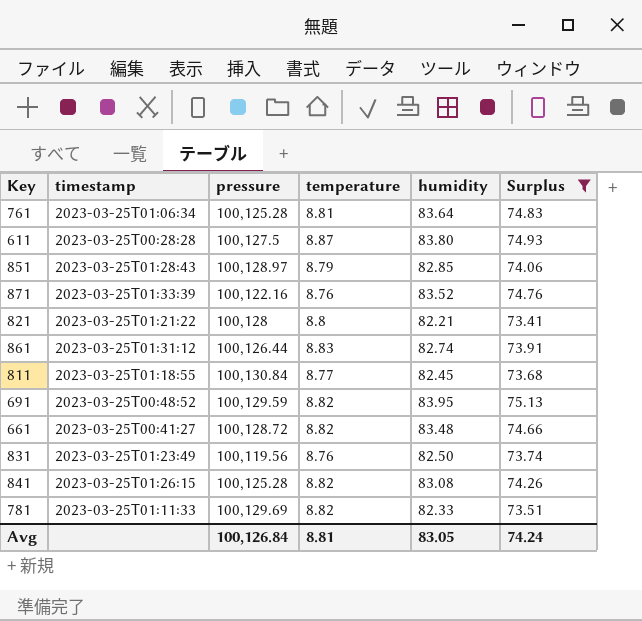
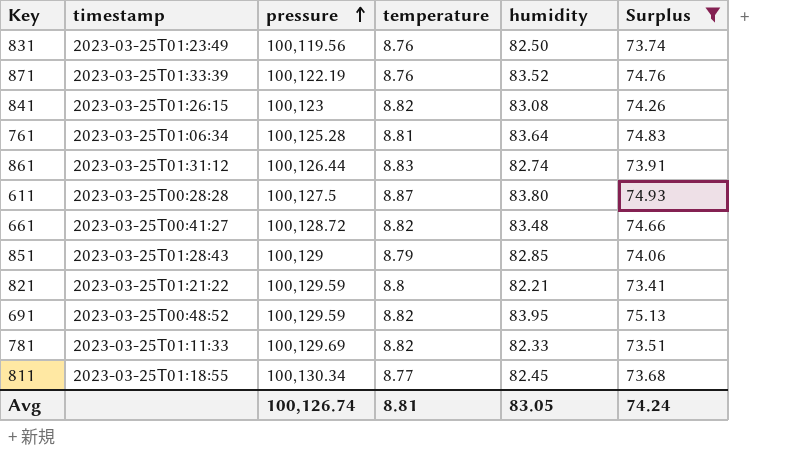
row order: none -> pressure ascending
871 | pressure: 100,122.16 -> 100,122.19
841 | pressure: 100,125.28 -> 100,123
851 | pressure: 100,128.97 -> 100,129
821 | pressure: 100,128 -> 100,129.59
811 | pressure: 100,130.84 -> 100,130.34
Avg | pressure: 100,126.84 -> 100,126.74

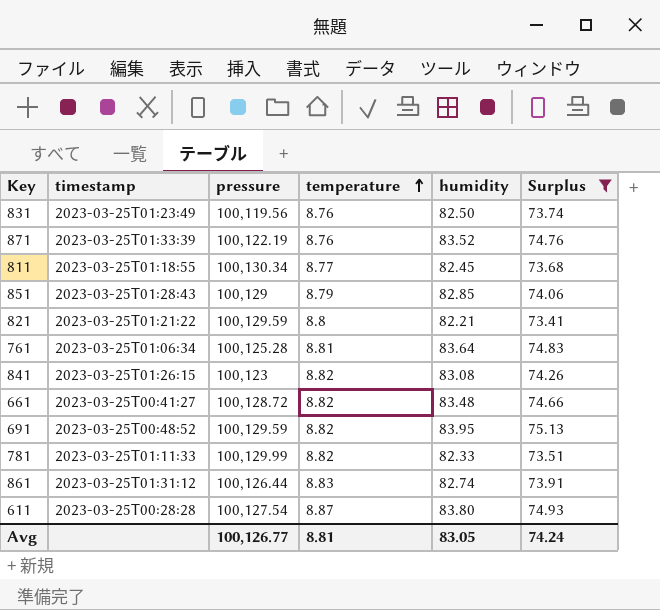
row order: pressure ascending -> temperature ascending
781 | pressure: 100,129.69 -> 100,129.99
611 | pressure: 100,127.5 -> 100,127.54
Avg | pressure: 100,126.74 -> 100,126.77

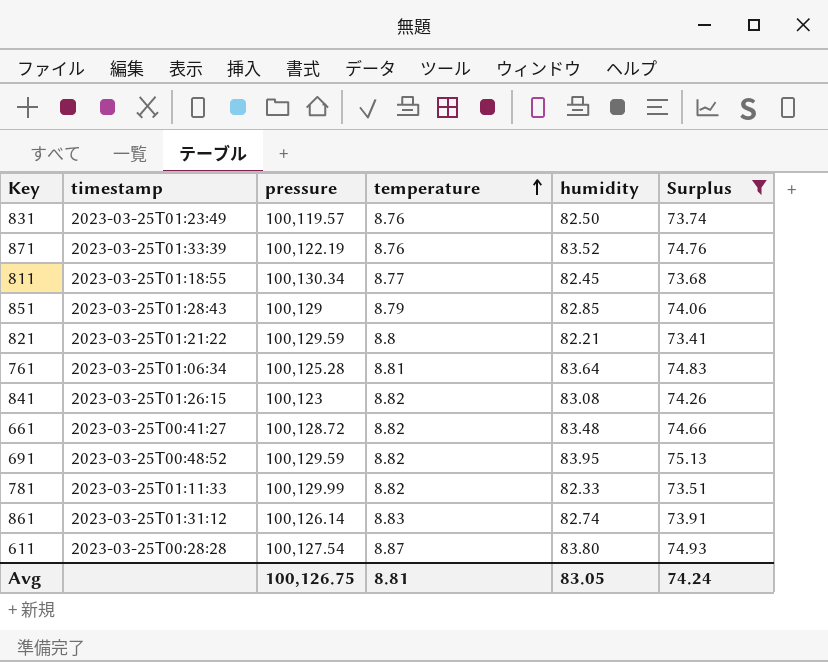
831 | pressure: 100,119.56 -> 100,119.57
861 | pressure: 100,126.44 -> 100,126.14
Avg | pressure: 100,126.77 -> 100,126.75

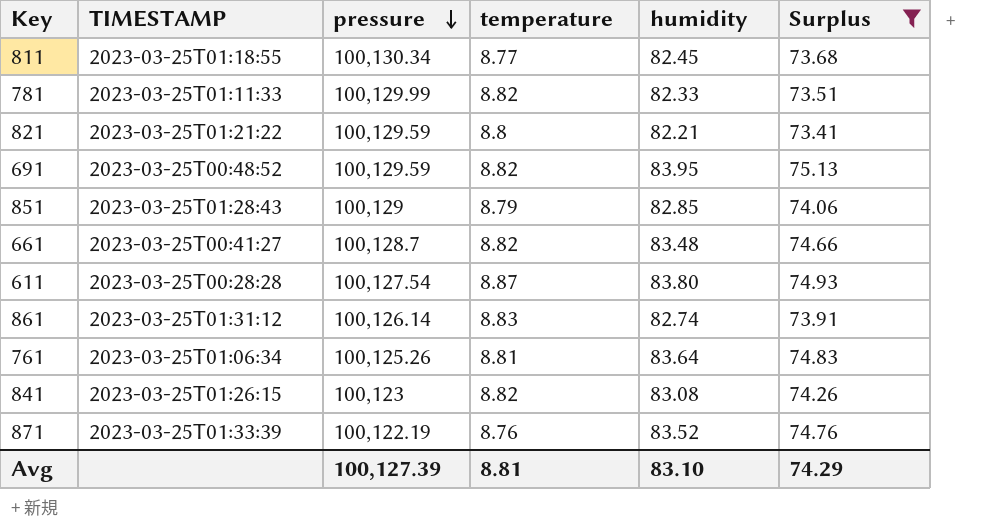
row order: temperature ascending -> pressure descending
column name: timestamp -> TIMESTAMP
row 831: 2023-03-25T01:23:49 | 100,119.57 | 8.76 | 82.50 | 73.74 -> none
661 | pressure: 100,128.72 -> 100,128.7
761 | pressure: 100,125.28 -> 100,125.26
Avg | pressure: 100,126.75 -> 100,127.39
Avg | humidity: 83.05 -> 83.10
Avg | Surplus: 74.24 -> 74.29

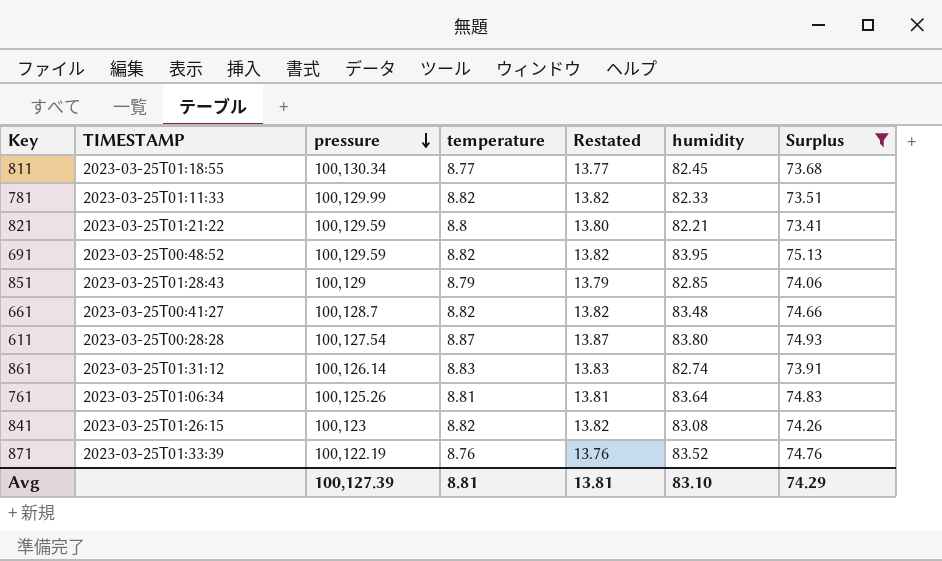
column Restated | formula: none -> [temperature] + 5

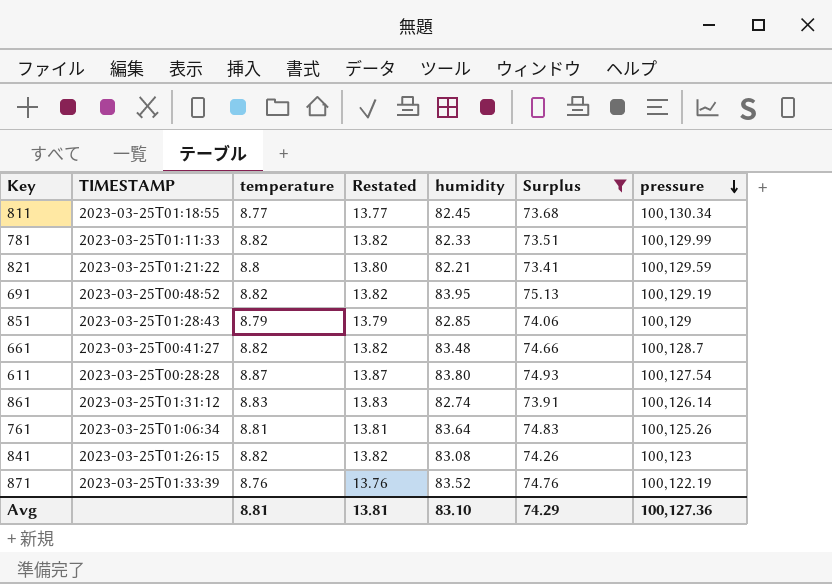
column pressure | position: 3 -> 7
691 | pressure: 100,129.59 -> 100,129.19
Avg | pressure: 100,127.39 -> 100,127.36

